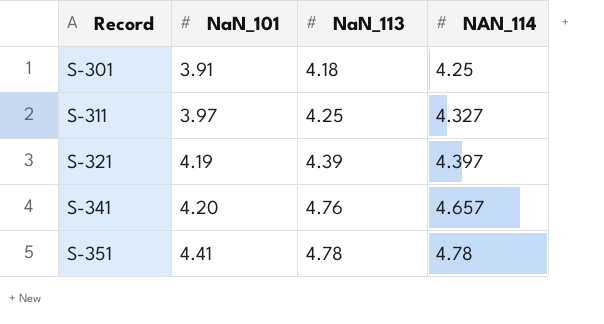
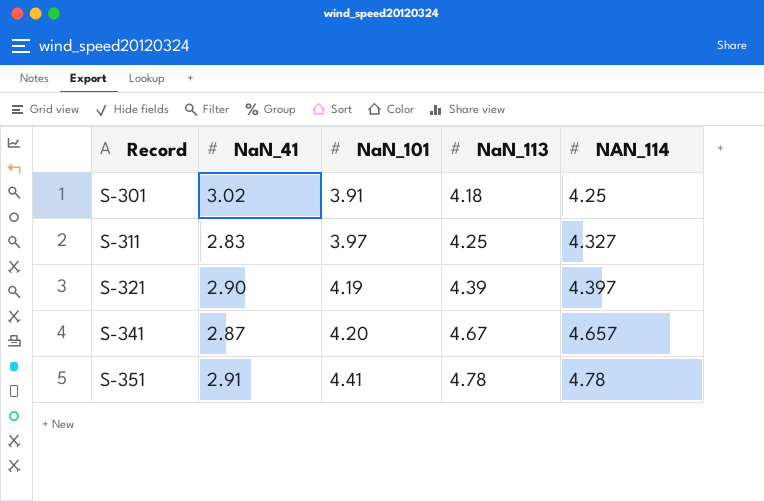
column NaN_41 | position: none -> 2
S-341 | NaN_113: 4.76 -> 4.67

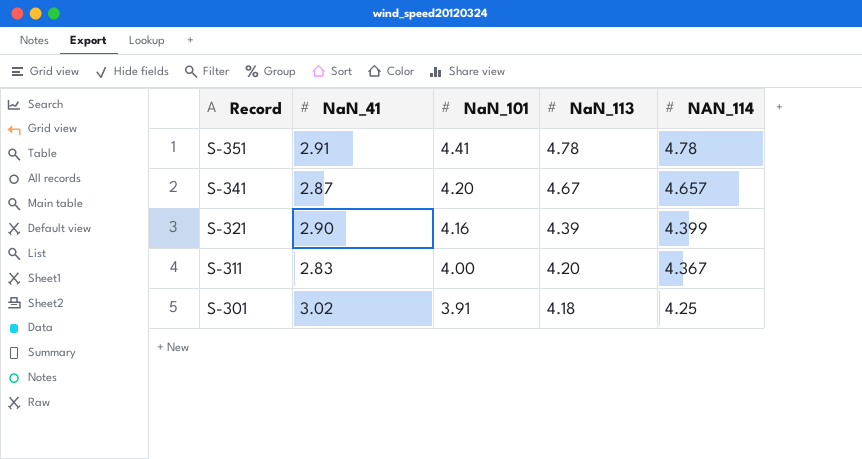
row order: Record ascending -> Record descending
S-321 | NaN_101: 4.19 -> 4.16
S-321 | NAN_114: 4.397 -> 4.399
S-311 | NaN_101: 3.97 -> 4.00
S-311 | NaN_113: 4.25 -> 4.20
S-311 | NAN_114: 4.327 -> 4.367

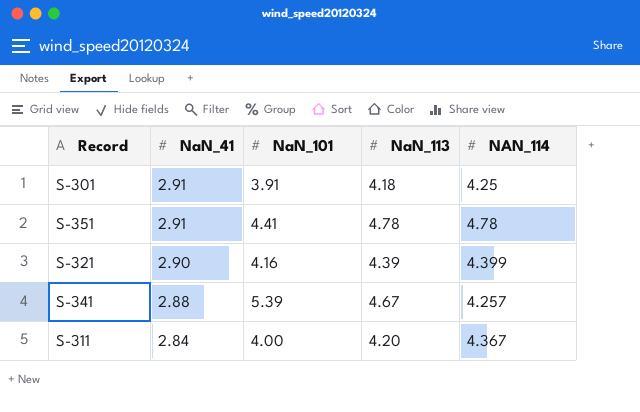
row order: Record descending -> NaN_41 descending
S-301 | NaN_41: 3.02 -> 2.91
S-341 | NaN_41: 2.87 -> 2.88
S-341 | NaN_101: 4.20 -> 5.39
S-341 | NAN_114: 4.657 -> 4.257
S-311 | NaN_41: 2.83 -> 2.84

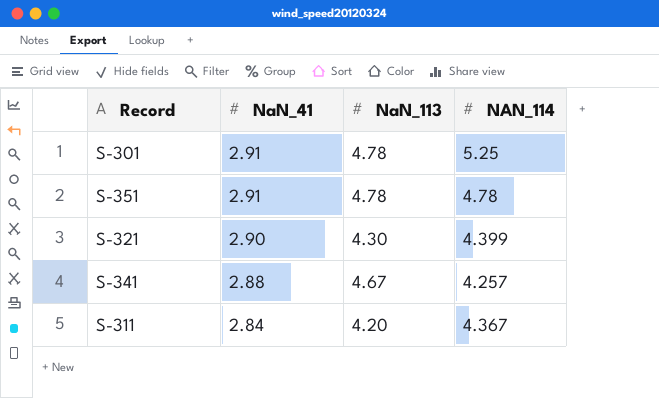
column NaN_101 | position: 3 -> none
S-301 | NaN_113: 4.18 -> 4.78
S-301 | NAN_114: 4.25 -> 5.25
S-321 | NaN_113: 4.39 -> 4.30

